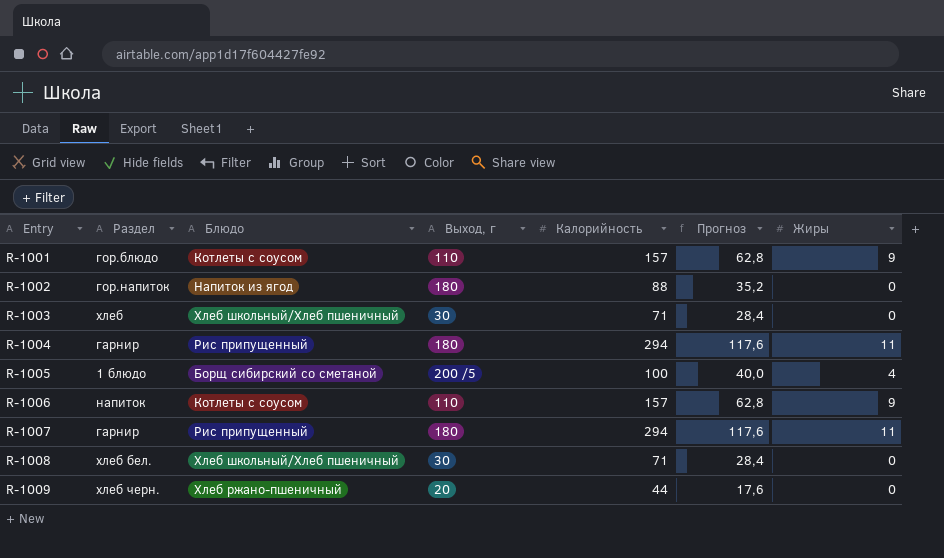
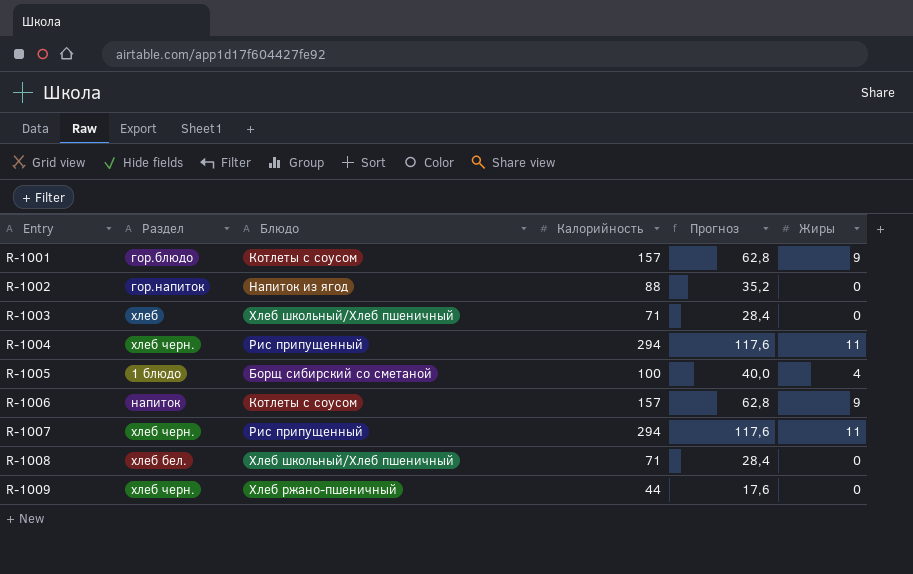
column Выход, г | position: 4 -> none
R-1004 | Раздел: гарнир -> хлеб черн.
R-1007 | Раздел: гарнир -> хлеб черн.

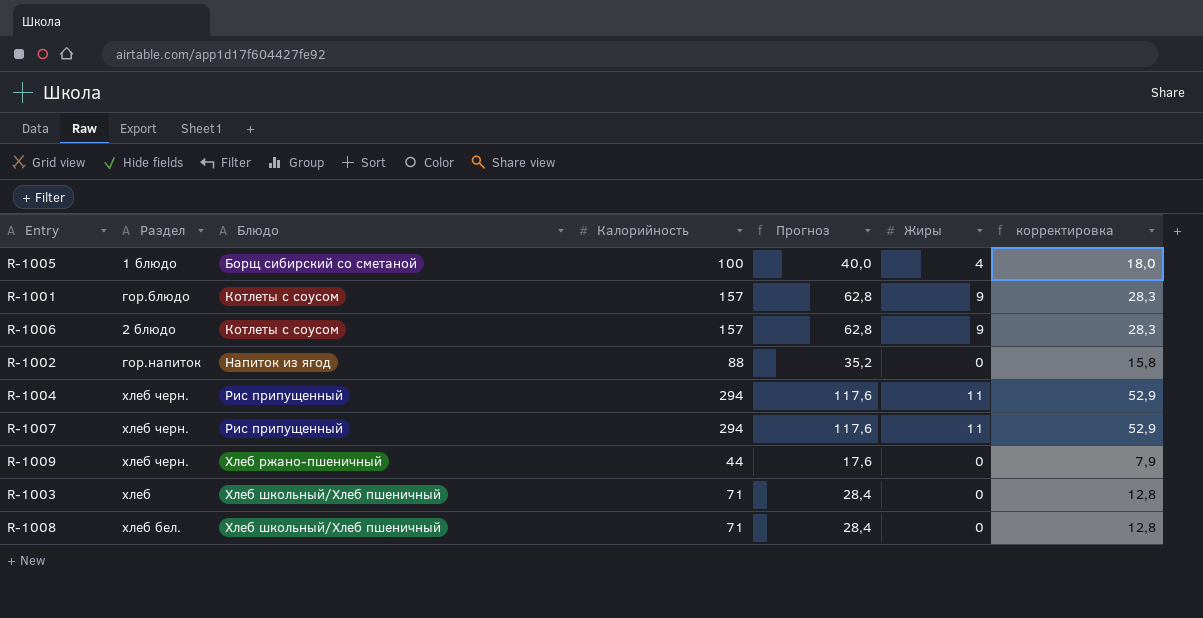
row order: Entry ascending -> Блюдо ascending
column корректировка | formula: none -> [Калорийность] * 0,18
R-1006 | Раздел: напиток -> 2 блюдо

